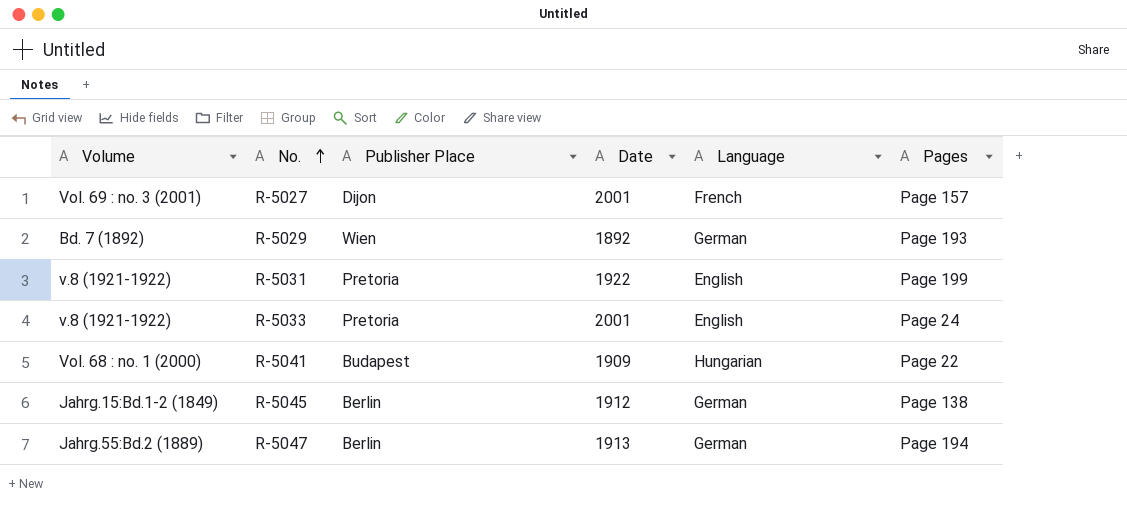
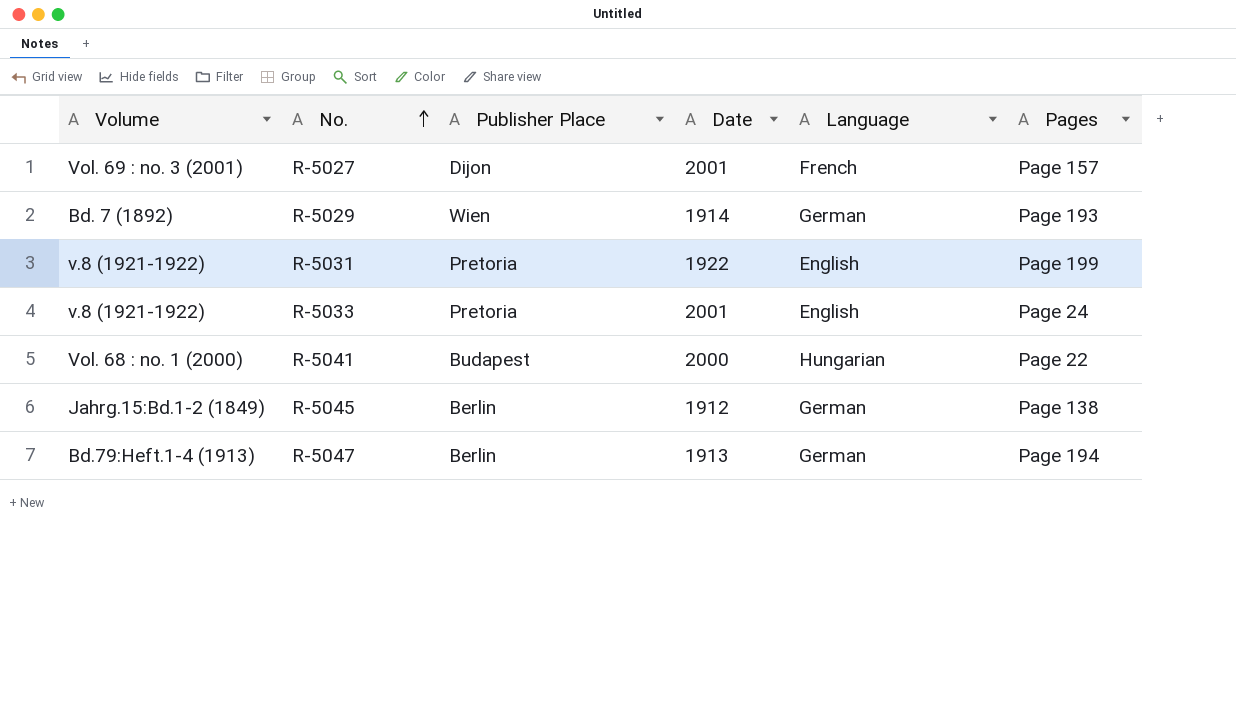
R-5029 | Date: 1892 -> 1914
R-5041 | Date: 1909 -> 2000
R-5047 | Volume: Jahrg.55:Bd.2 (1889) -> Bd.79:Heft.1-4 (1913)

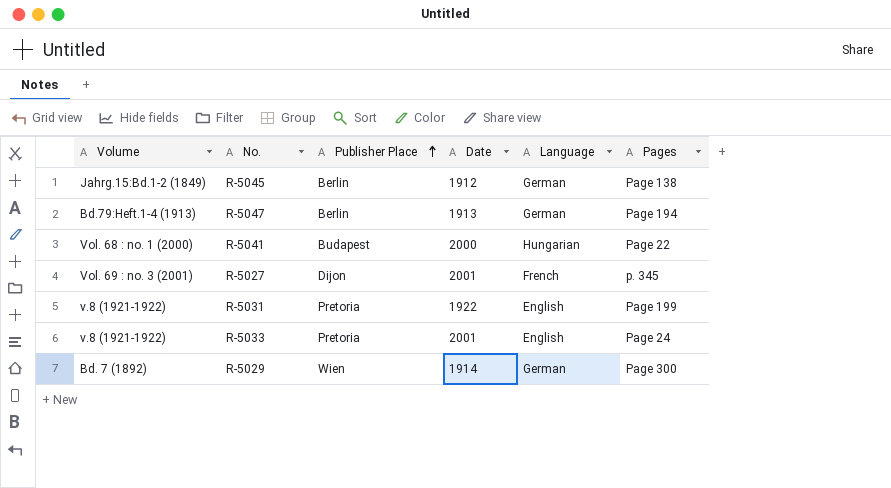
row order: No. ascending -> Publisher Place ascending
R-5027 | Pages: Page 157 -> p. 345
R-5029 | Pages: Page 193 -> Page 300

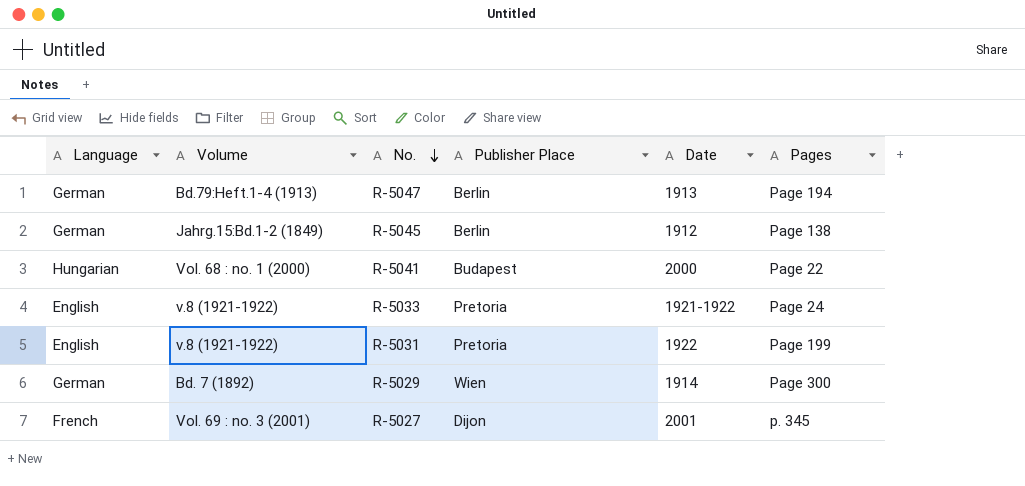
row order: Publisher Place ascending -> No. descending
column Language | position: 5 -> 1
R-5033 | Date: 2001 -> 1921-1922

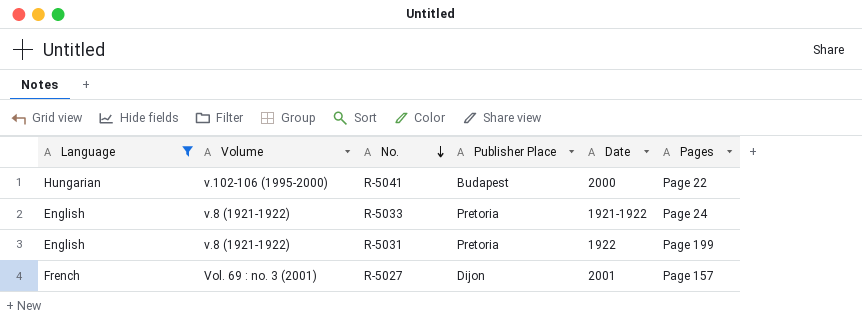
filter: none -> Language != German
R-5041 | Volume: Vol. 68 : no. 1 (2000) -> v.102-106 (1995-2000)
R-5027 | Pages: p. 345 -> Page 157

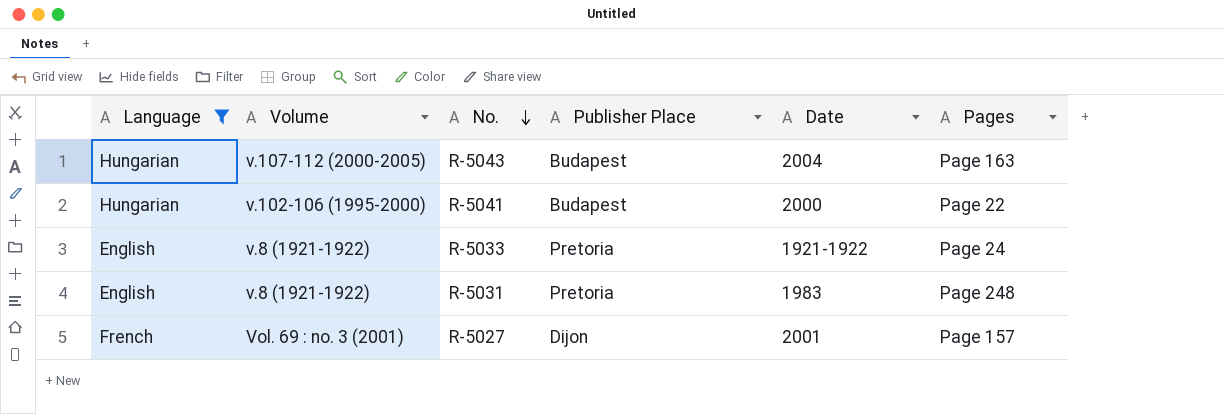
row R-5043: none -> Hungarian | v.107-112 (2000-2005) | Budapest | 2004 | Page 163
R-5031 | Date: 1922 -> 1983
R-5031 | Pages: Page 199 -> Page 248

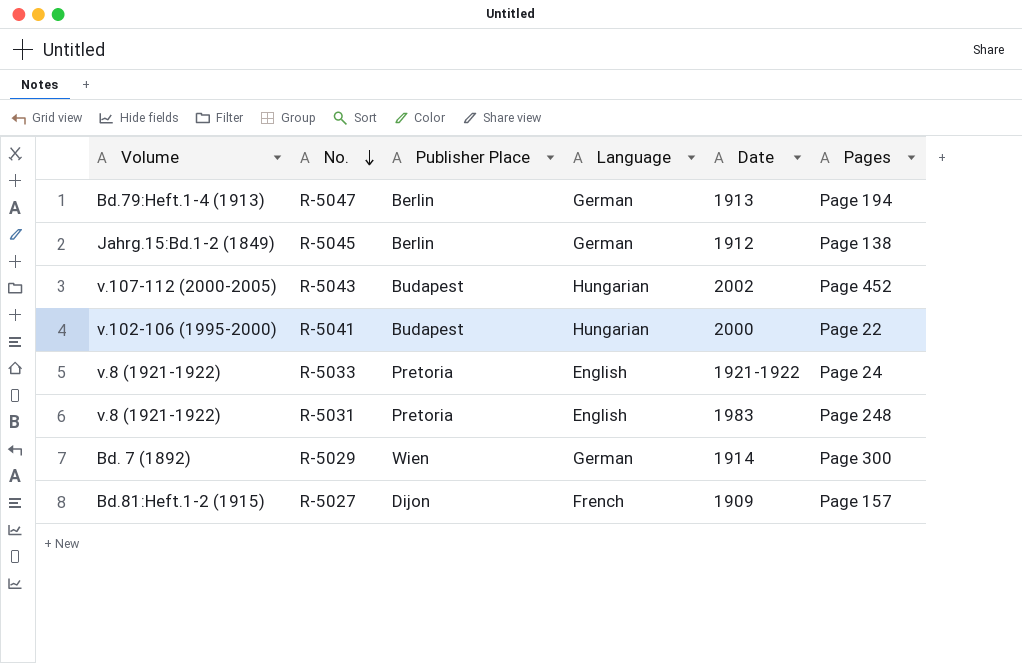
filter: Language != German -> none
column Language | position: 1 -> 4
R-5043 | Date: 2004 -> 2002
R-5043 | Pages: Page 163 -> Page 452
R-5027 | Volume: Vol. 69 : no. 3 (2001) -> Bd.81:Heft.1-2 (1915)
R-5027 | Date: 2001 -> 1909

